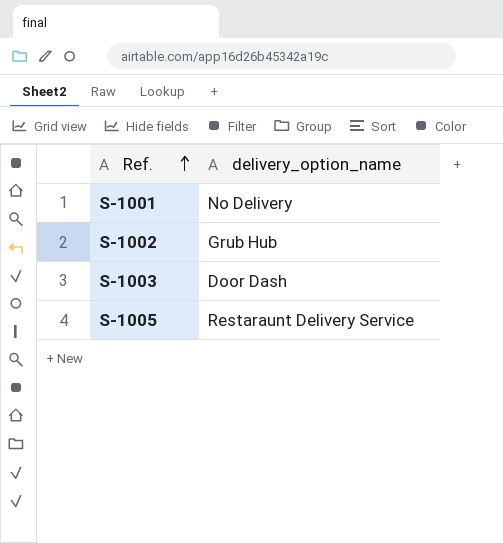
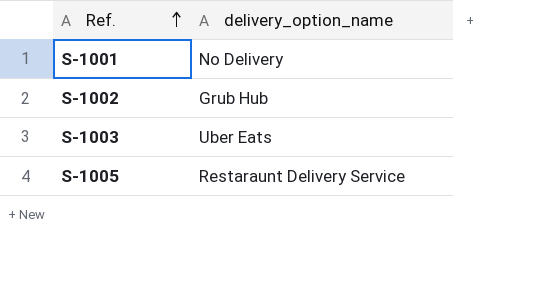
S-1003 | delivery_option_name: Door Dash -> Uber Eats

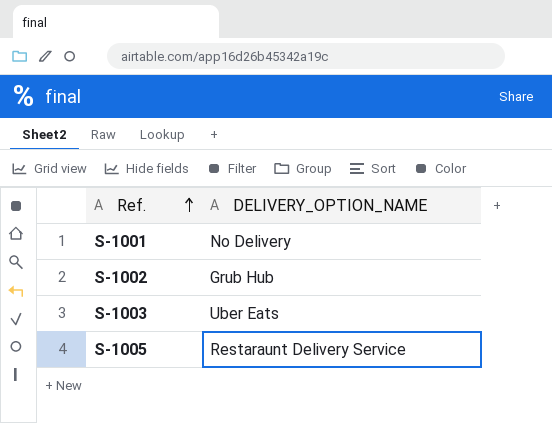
column name: delivery_option_name -> DELIVERY_OPTION_NAME

